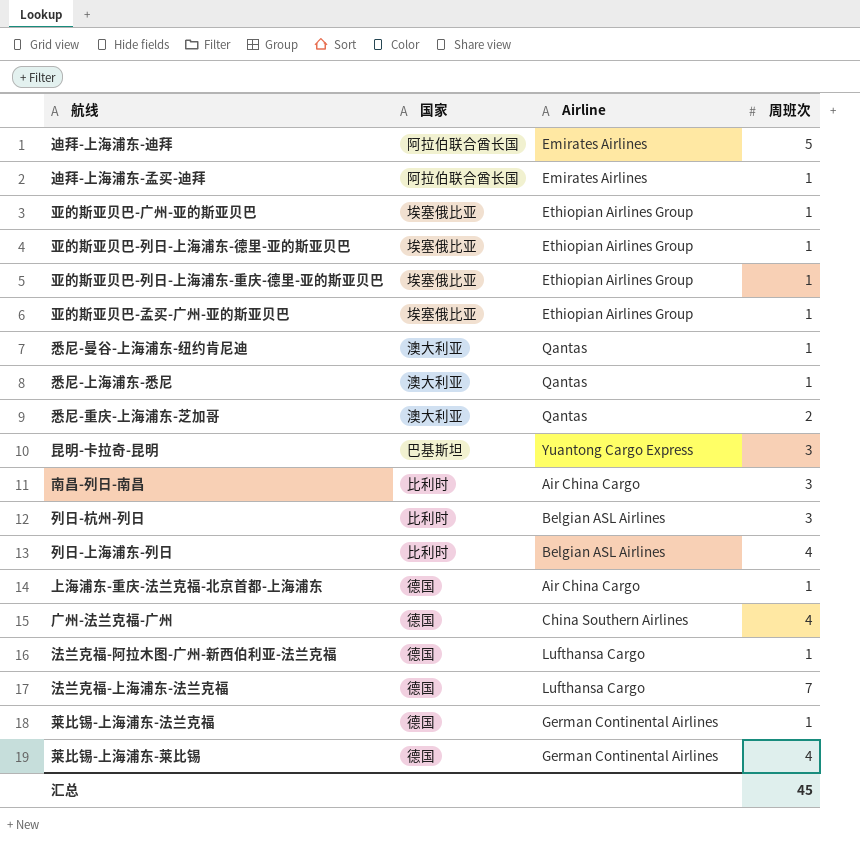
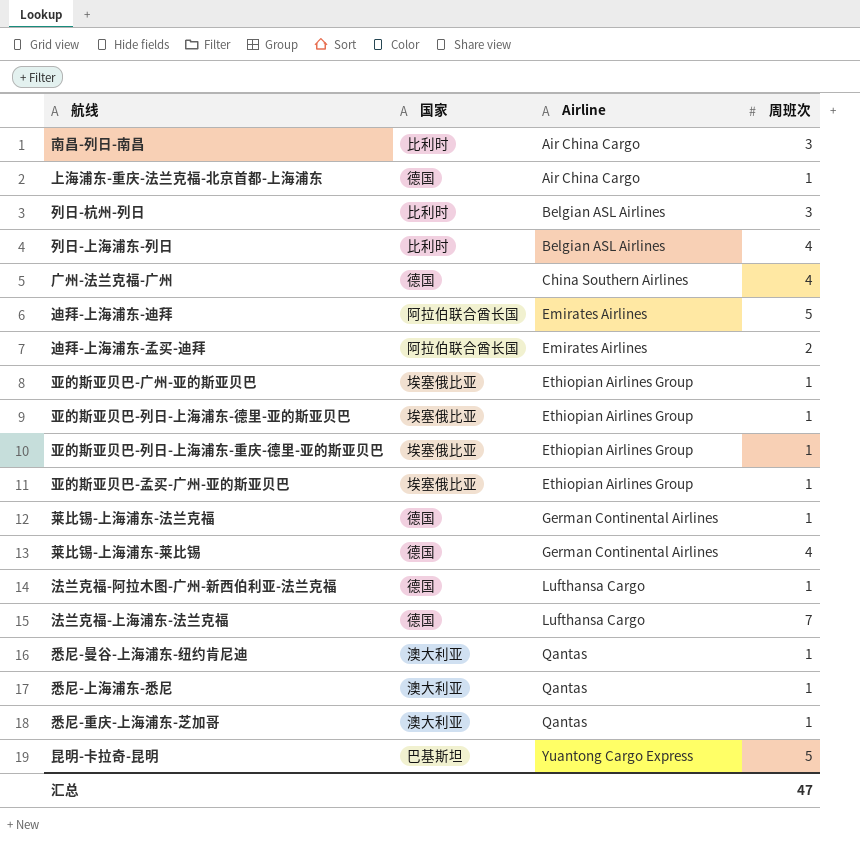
row order: none -> Airline ascending
迪拜-上海浦东-孟买-迪拜 | 周班次: 1 -> 2
悉尼-重庆-上海浦东-芝加哥 | 周班次: 2 -> 1
昆明-卡拉奇-昆明 | 周班次: 3 -> 5
汇总 | 周班次: 45 -> 47

